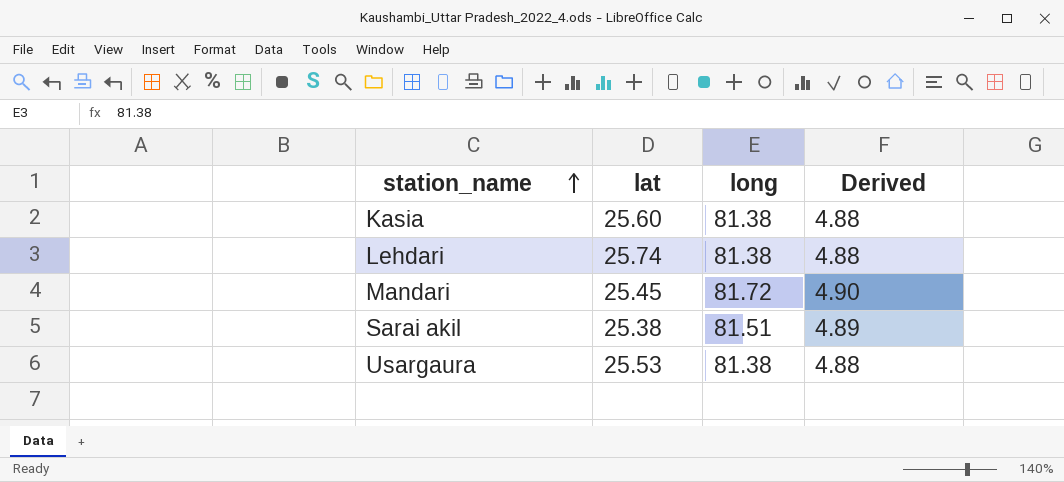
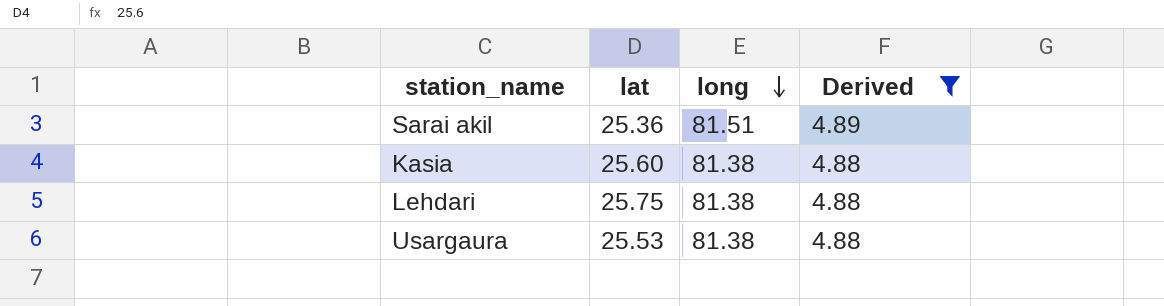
filter: none -> Derived != 4.90
row order: station_name ascending -> long descending
Sarai akil | lat: 25.38 -> 25.36
Lehdari | lat: 25.74 -> 25.75

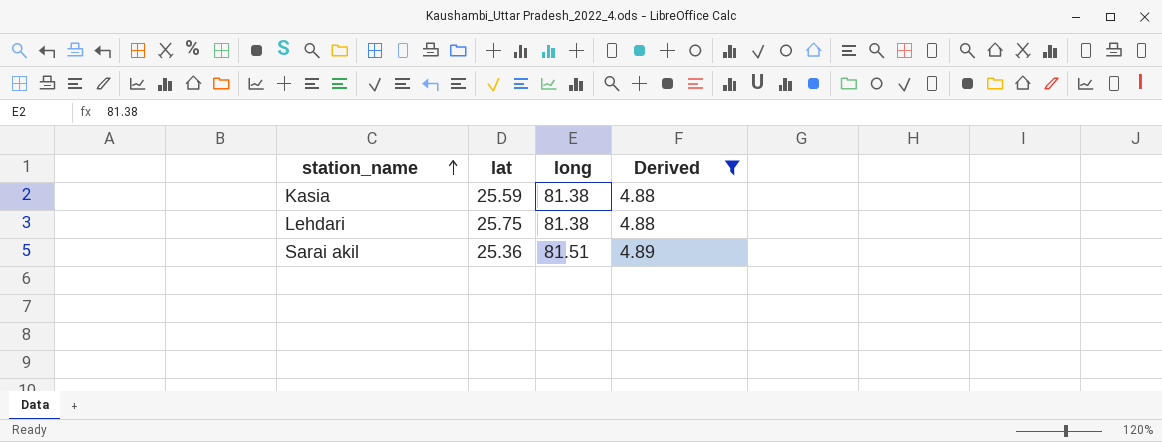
row order: long descending -> station_name ascending
row Usargaura: 25.53 | 81.38 | 4.88 -> none
Kasia | lat: 25.60 -> 25.59

